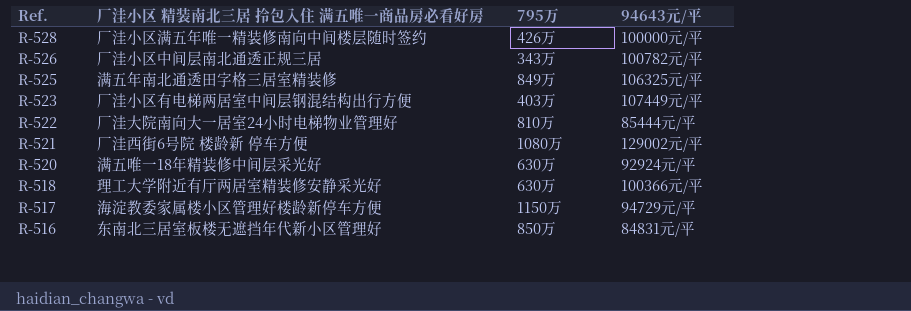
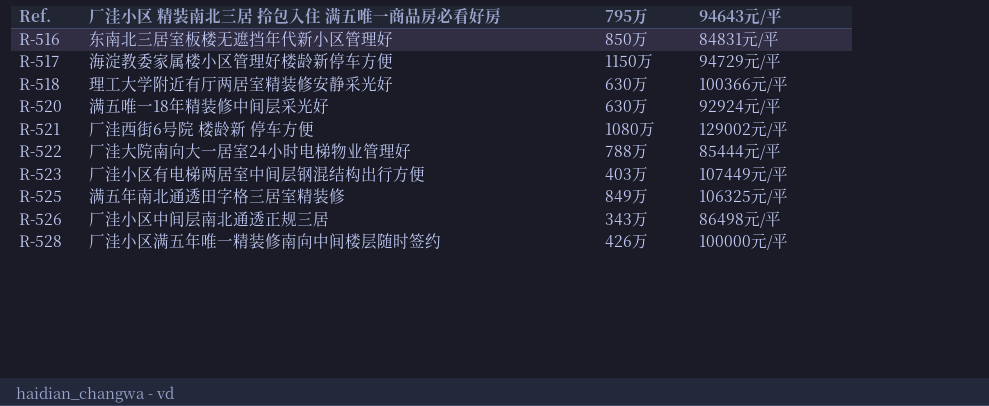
row order: Ref. descending -> Ref. ascending
R-522 | 795万: 810万 -> 788万
R-526 | 94643元/平: 100782元/平 -> 86498元/平

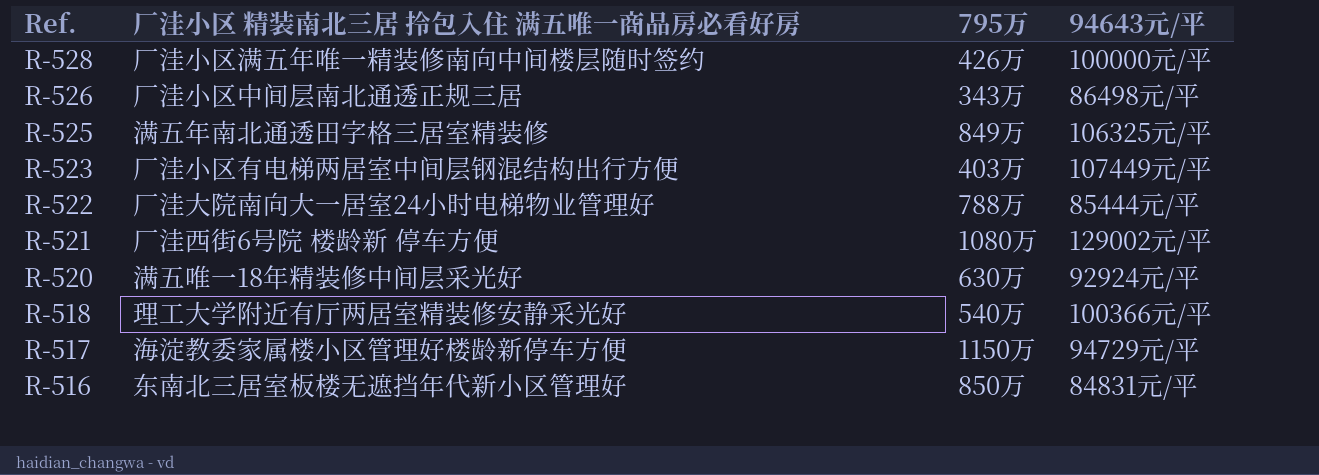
row order: Ref. ascending -> Ref. descending
R-518 | 795万: 630万 -> 540万

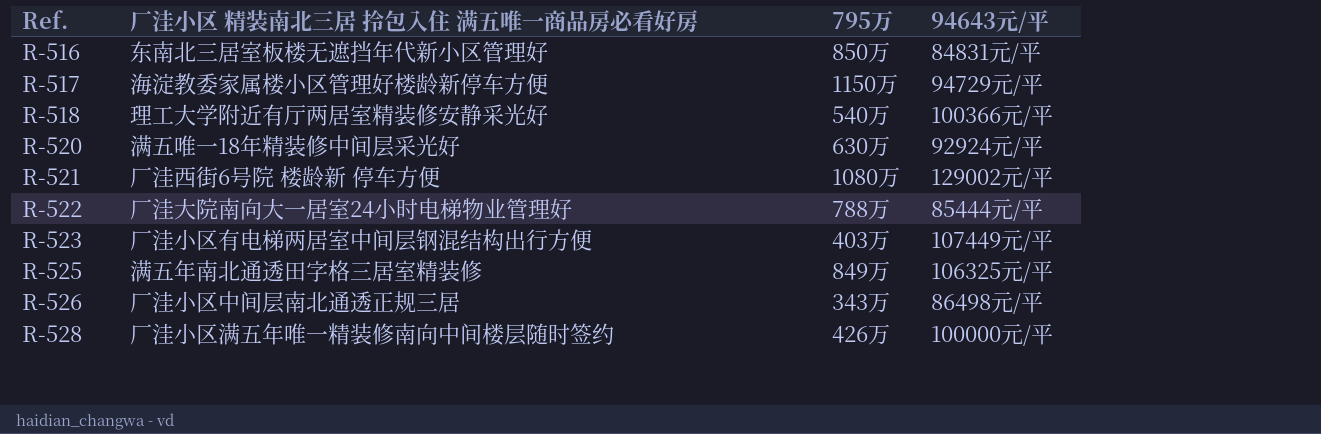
row order: Ref. descending -> Ref. ascending

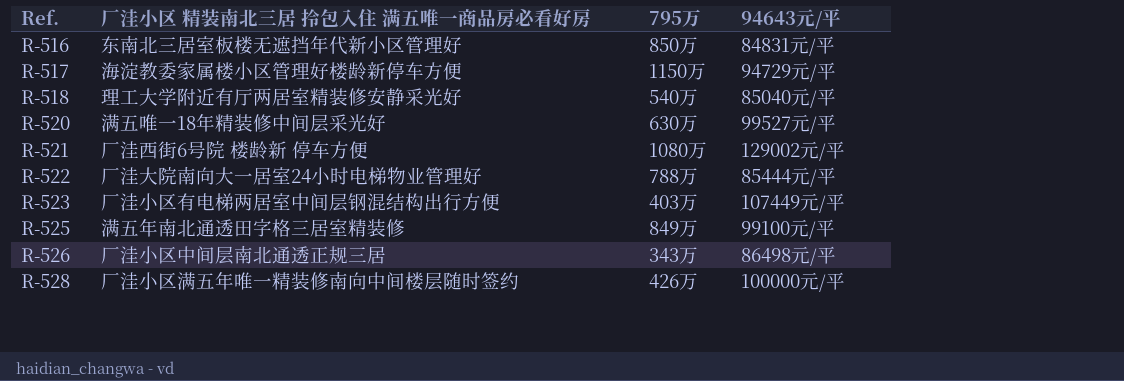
R-518 | 94643元/平: 100366元/平 -> 85040元/平
R-520 | 94643元/平: 92924元/平 -> 99527元/平
R-525 | 94643元/平: 106325元/平 -> 99100元/平

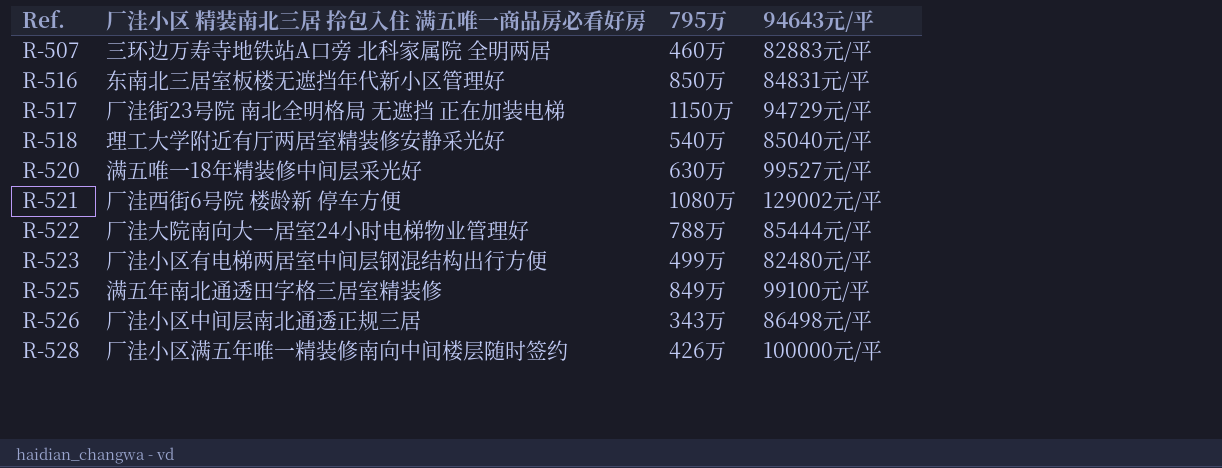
row R-507: none -> 三环边万寿寺地铁站A口旁 北科家属院 全明两居 | 460万 | 82883元/平
R-517 | 厂洼小区 精装南北三居 拎包入住 满五唯一商品房必看好房: 海淀教委家属楼小区管理好楼龄新停车方便 -> 厂洼街23号院 南北全明格局 无遮挡 正在加装电梯
R-523 | 795万: 403万 -> 499万
R-523 | 94643元/平: 107449元/平 -> 82480元/平

